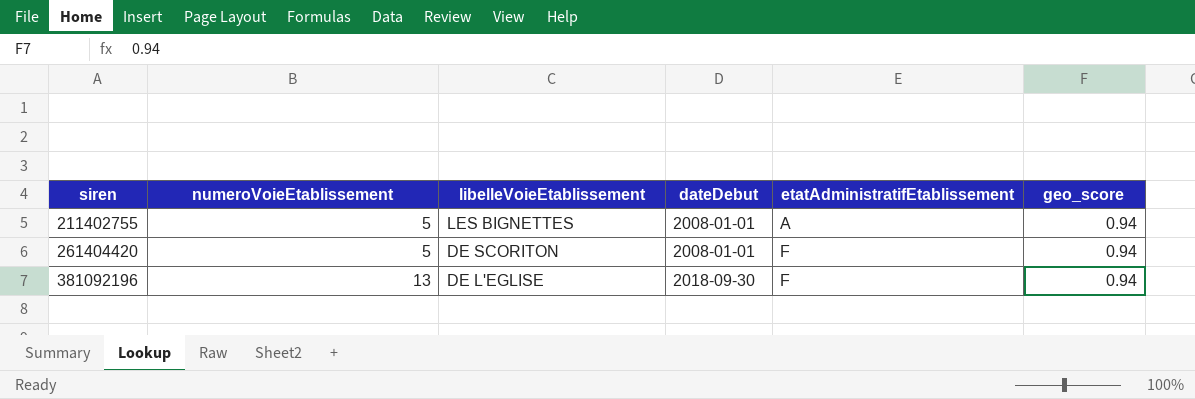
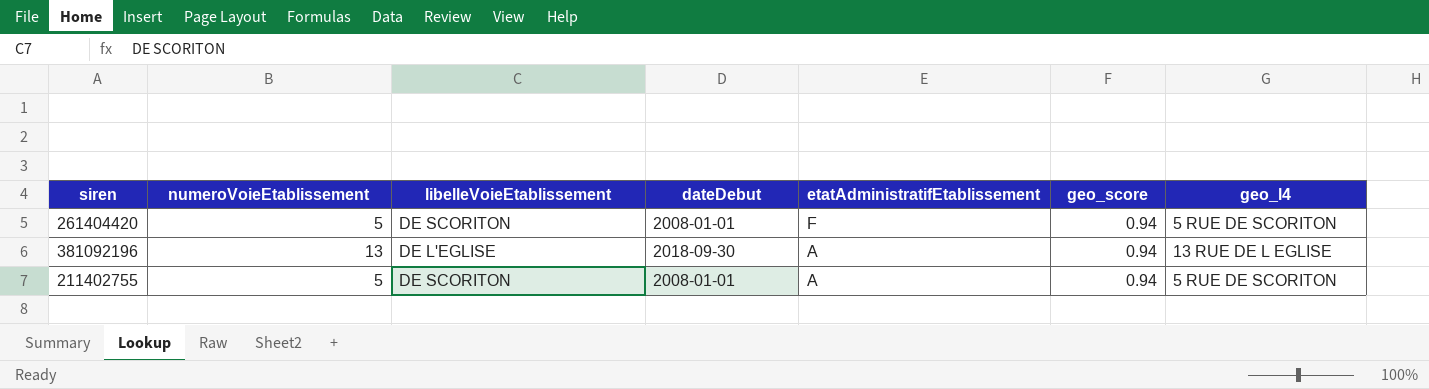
row order: siren ascending -> etatAdministratifEtablissement descending
column geo_l4 | position: none -> 7
381092196 | etatAdministratifEtablissement: F -> A
211402755 | libelleVoieEtablissement: LES BIGNETTES -> DE SCORITON

